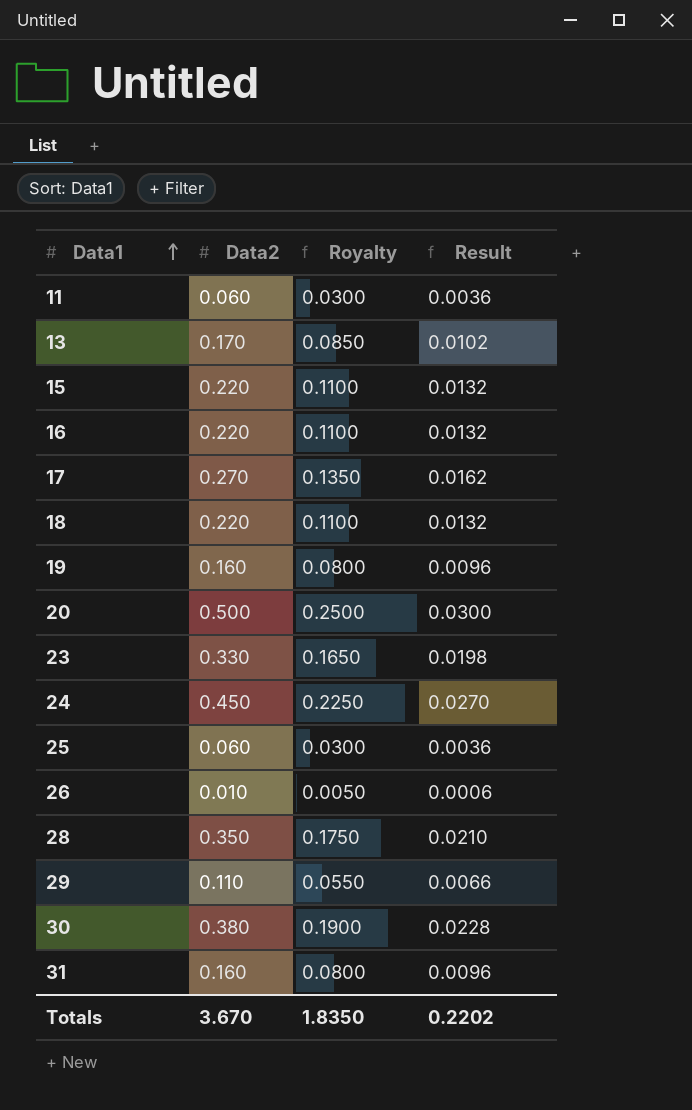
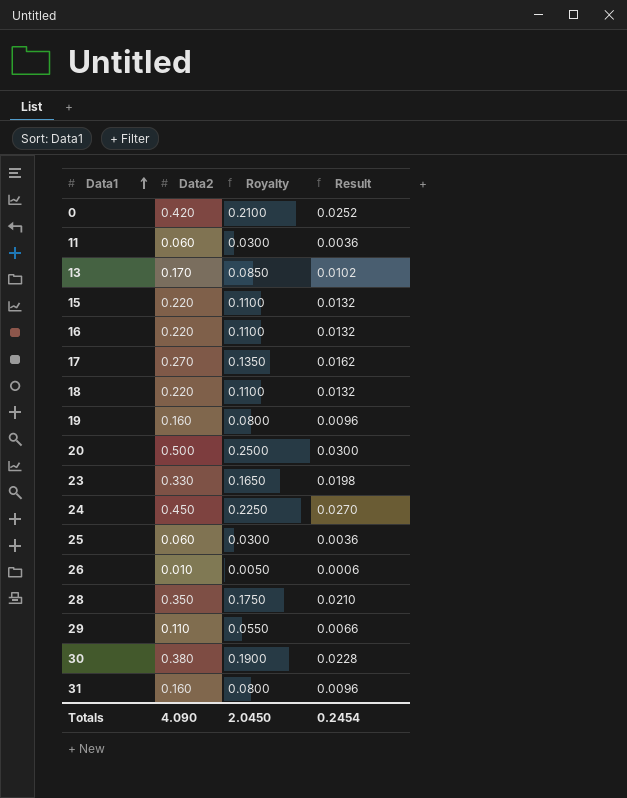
row 0: none -> 0.420 | 0.2100 | 0.0252
Totals | Data2: 3.670 -> 4.090
Totals | Royalty: 1.8350 -> 2.0450
Totals | Result: 0.2202 -> 0.2454

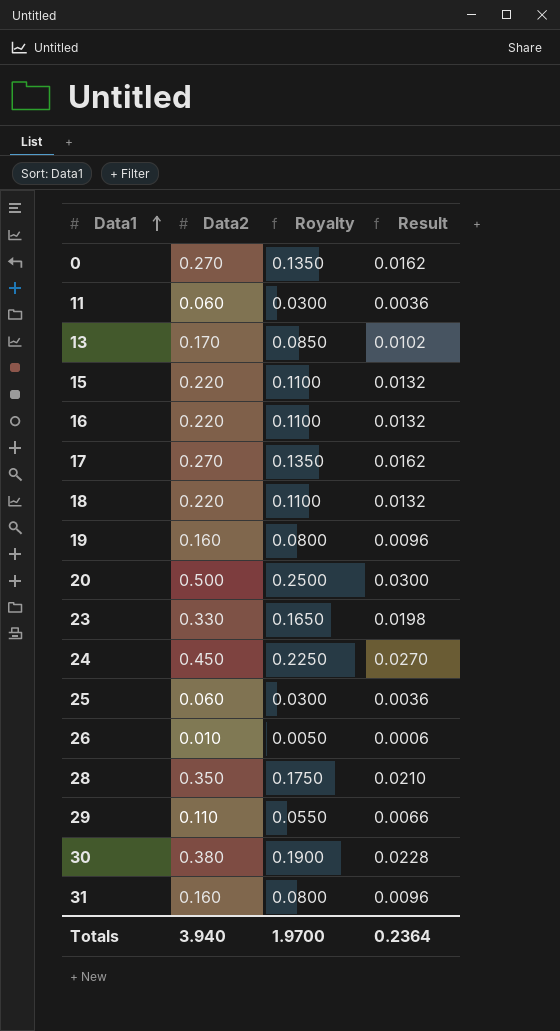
0 | Data2: 0.420 -> 0.270
0 | Royalty: 0.2100 -> 0.1350
0 | Result: 0.0252 -> 0.0162
Totals | Data2: 4.090 -> 3.940
Totals | Royalty: 2.0450 -> 1.9700
Totals | Result: 0.2454 -> 0.2364

